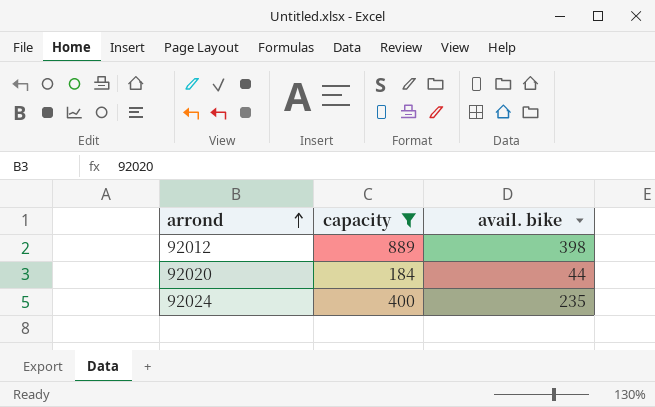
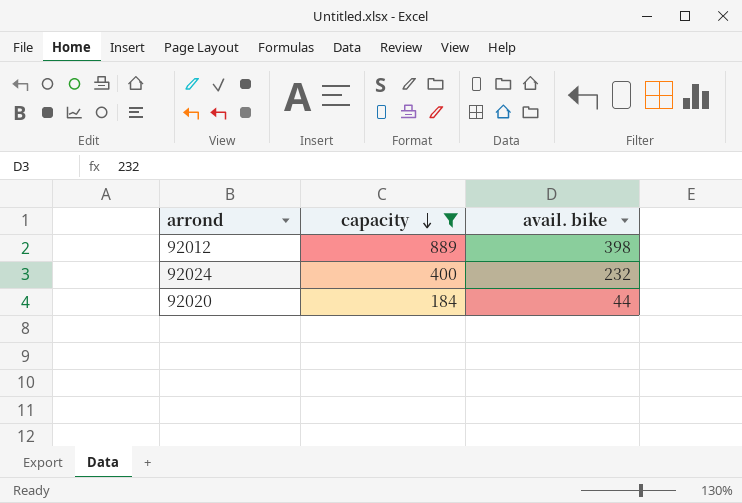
row order: arrond ascending -> capacity descending
92024 | avail. bike: 235 -> 232

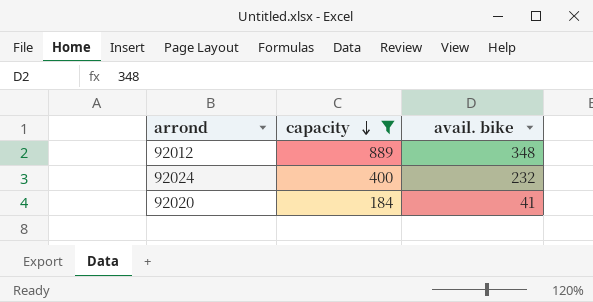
92012 | avail. bike: 398 -> 348
92020 | avail. bike: 44 -> 41

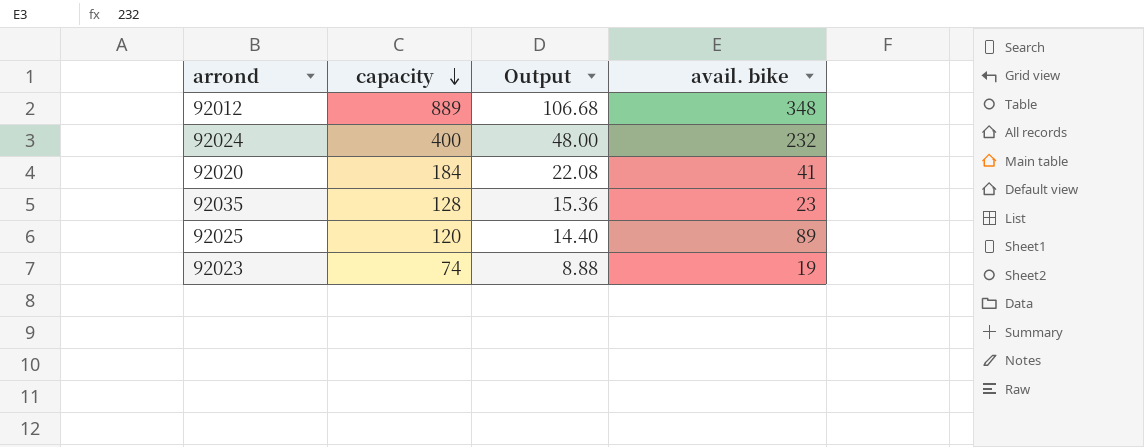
filter: capacity >= 184 -> none
column Output | formula: none -> [capacity] * 0.12

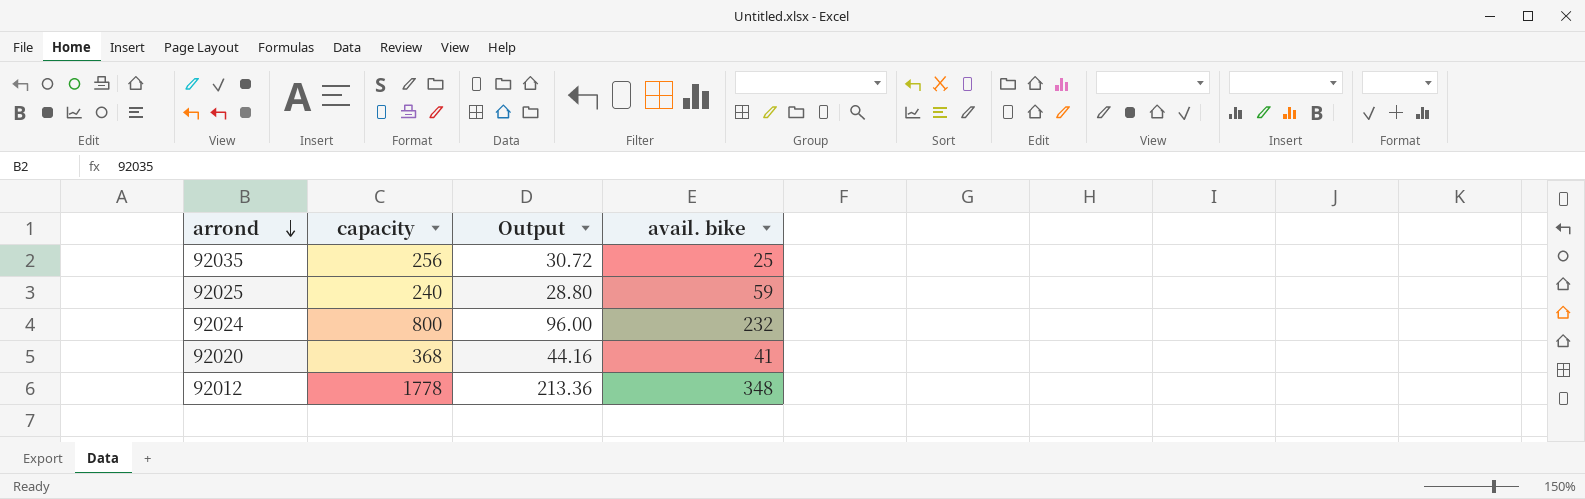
row order: capacity descending -> arrond descending
row 92023: 74 | 8.88 | 19 -> none
92035 | capacity: 128 -> 256
92035 | Output: 15.36 -> 30.72
92035 | avail. bike: 23 -> 25
92025 | capacity: 120 -> 240
92025 | Output: 14.40 -> 28.80
92025 | avail. bike: 89 -> 59
92024 | capacity: 400 -> 800
92024 | Output: 48.00 -> 96.00
92020 | capacity: 184 -> 368
92020 | Output: 22.08 -> 44.16
92012 | capacity: 889 -> 1778
92012 | Output: 106.68 -> 213.36

